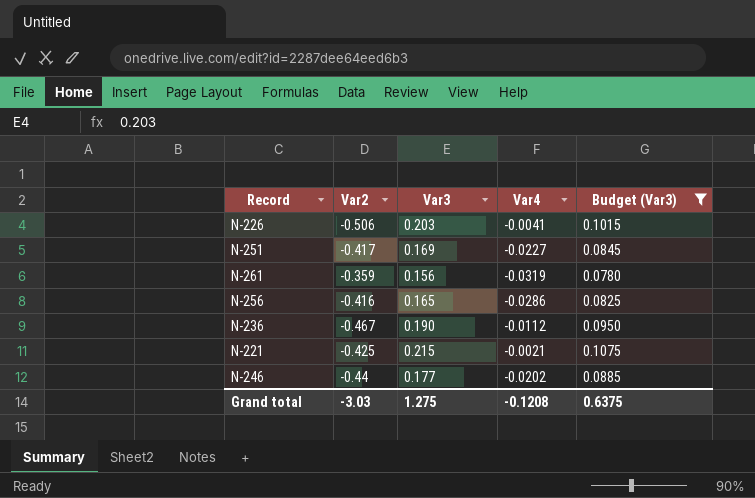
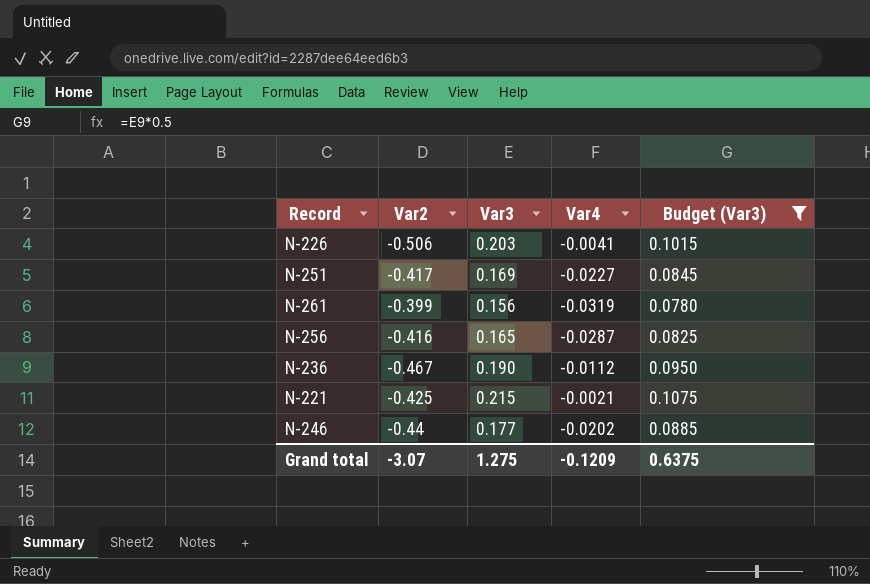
N-261 | Var2: -0.359 -> -0.399
N-256 | Var4: -0.0286 -> -0.0287
Grand total | Var2: -3.03 -> -3.07
Grand total | Var4: -0.1208 -> -0.1209

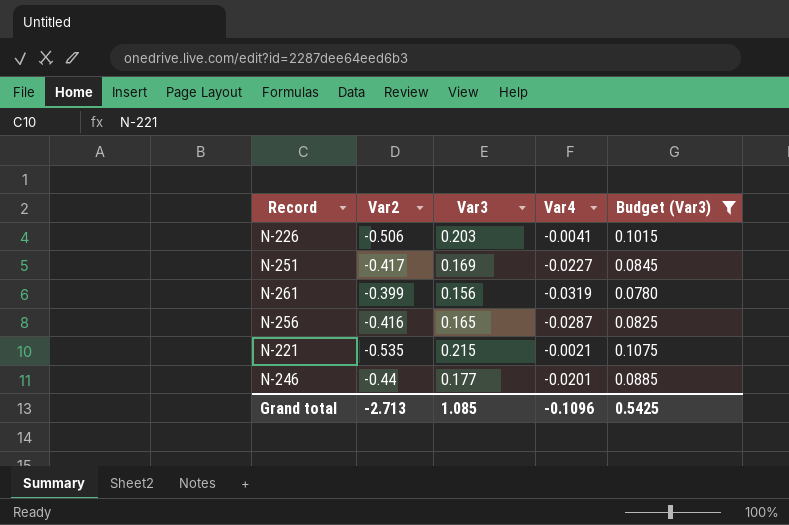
row N-236: -0.467 | 0.190 | -0.0112 | 0.0950 -> none
N-221 | Var2: -0.425 -> -0.535
N-246 | Var4: -0.0202 -> -0.0201
Grand total | Var2: -3.07 -> -2.713
Grand total | Var3: 1.275 -> 1.085
Grand total | Var4: -0.1209 -> -0.1096
Grand total | Budget (Var3): 0.6375 -> 0.5425

